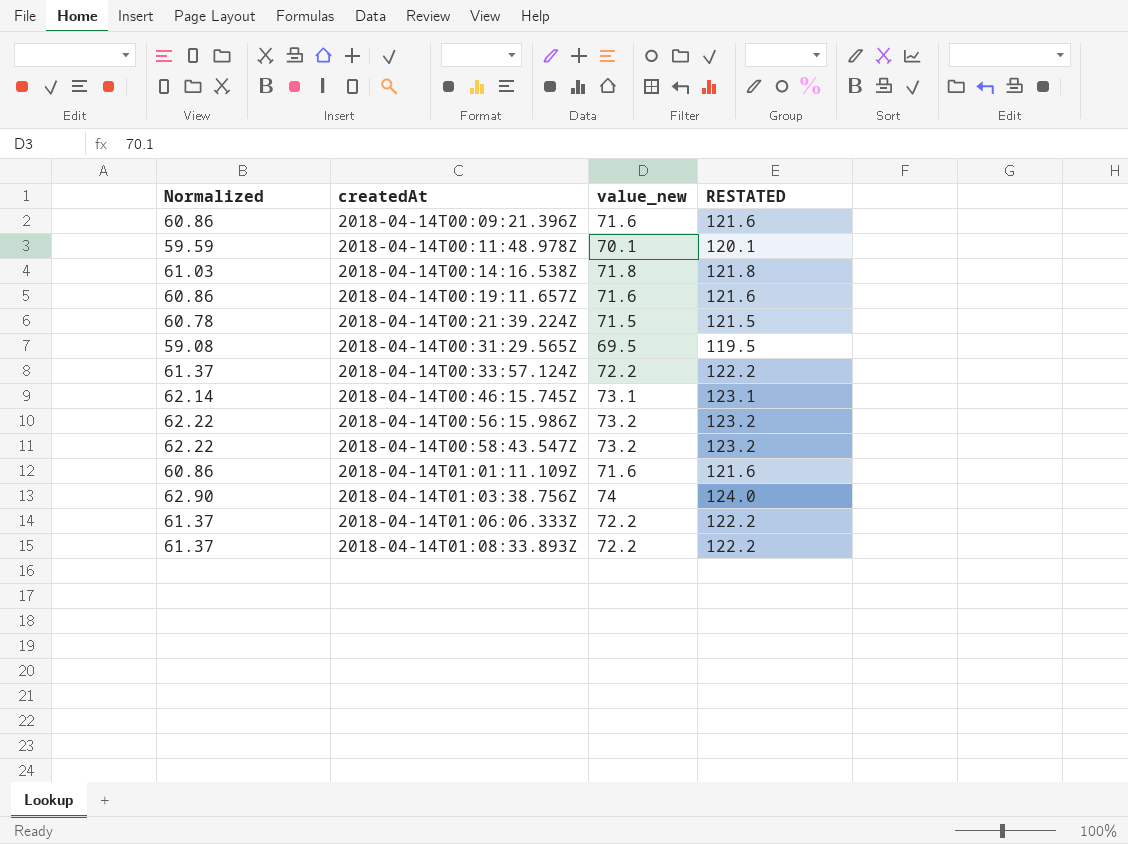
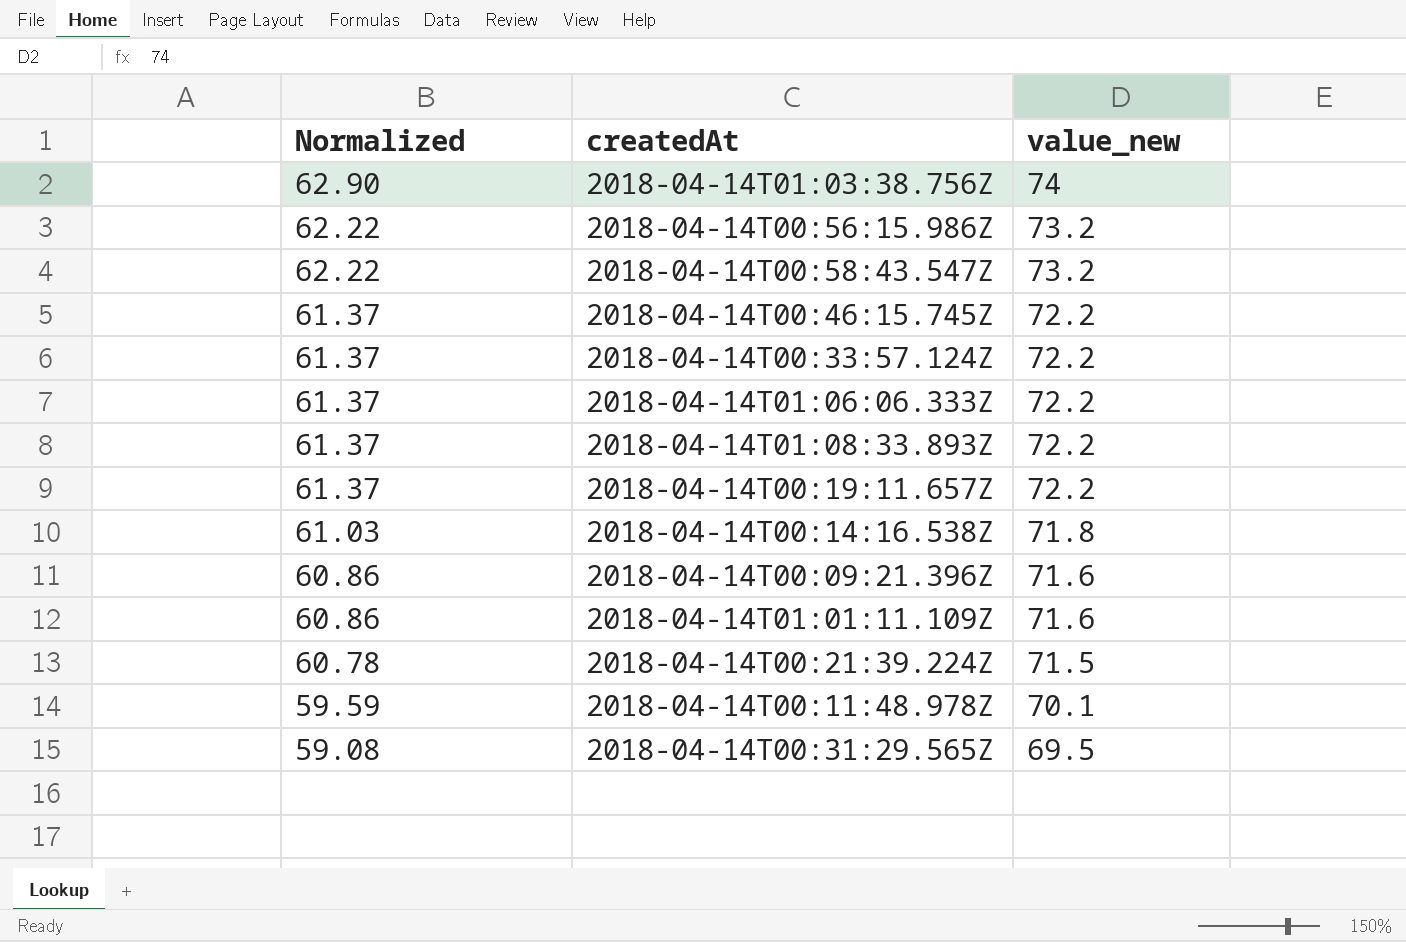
row order: createdAt ascending -> Normalized descending
column RESTATED | formula: [value_new] + 50 -> none
2018-04-14T00:46:15.745Z | Normalized: 62.14 -> 61.37
2018-04-14T00:46:15.745Z | value_new: 73.1 -> 72.2
2018-04-14T00:19:11.657Z | Normalized: 60.86 -> 61.37
2018-04-14T00:19:11.657Z | value_new: 71.6 -> 72.2

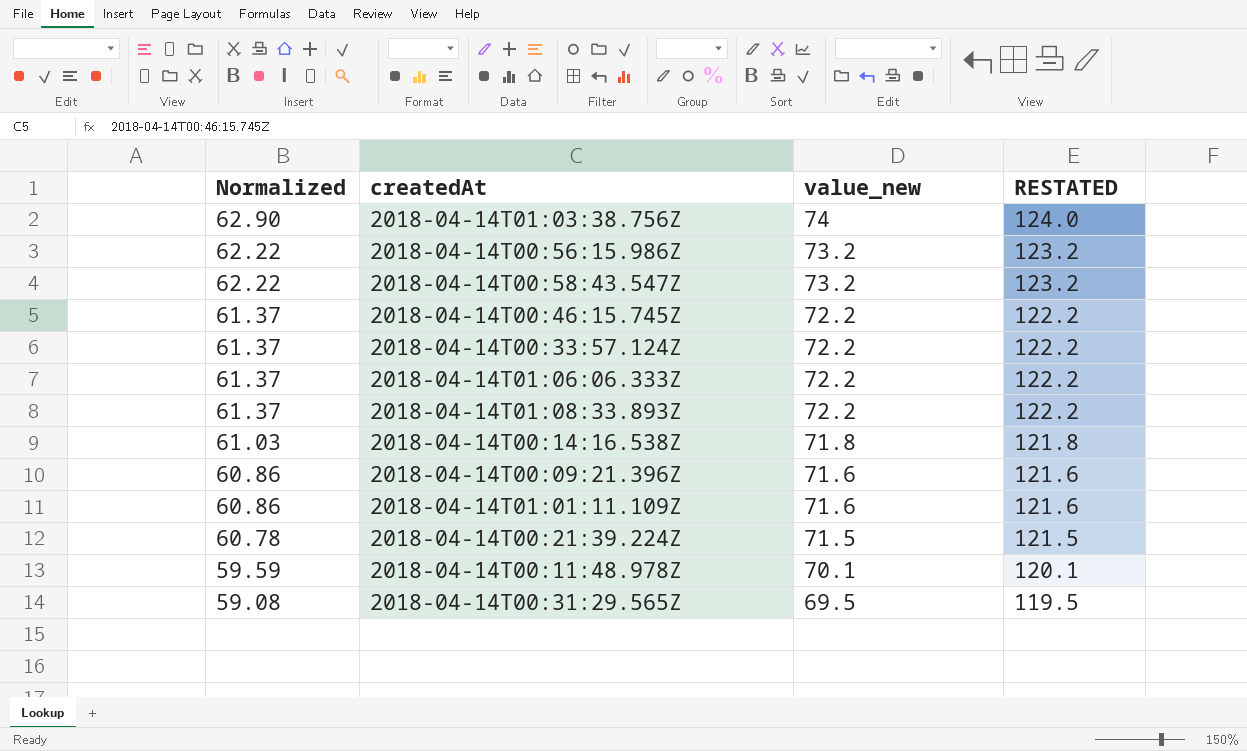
column RESTATED | formula: none -> [value_new] + 50
row 2018-04-14T00:19:11.657Z: 61.37 | 72.2 -> none

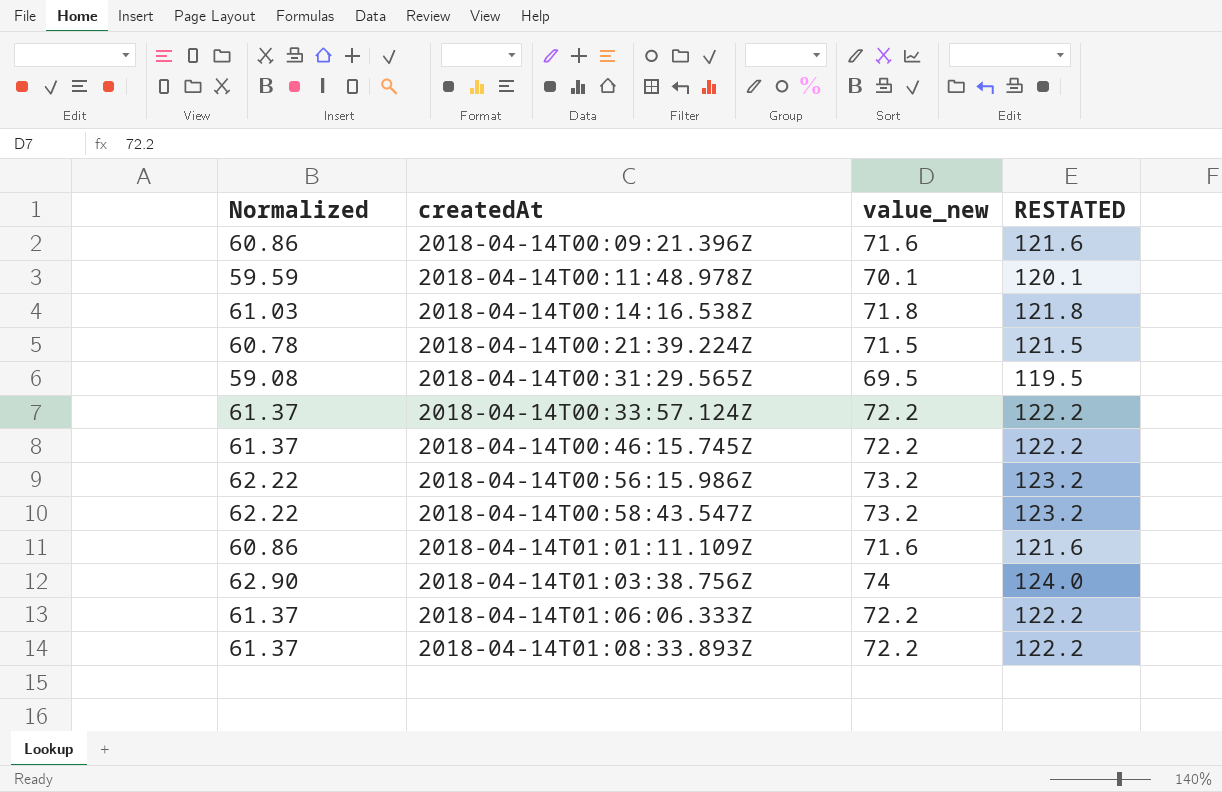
row order: Normalized descending -> createdAt ascending

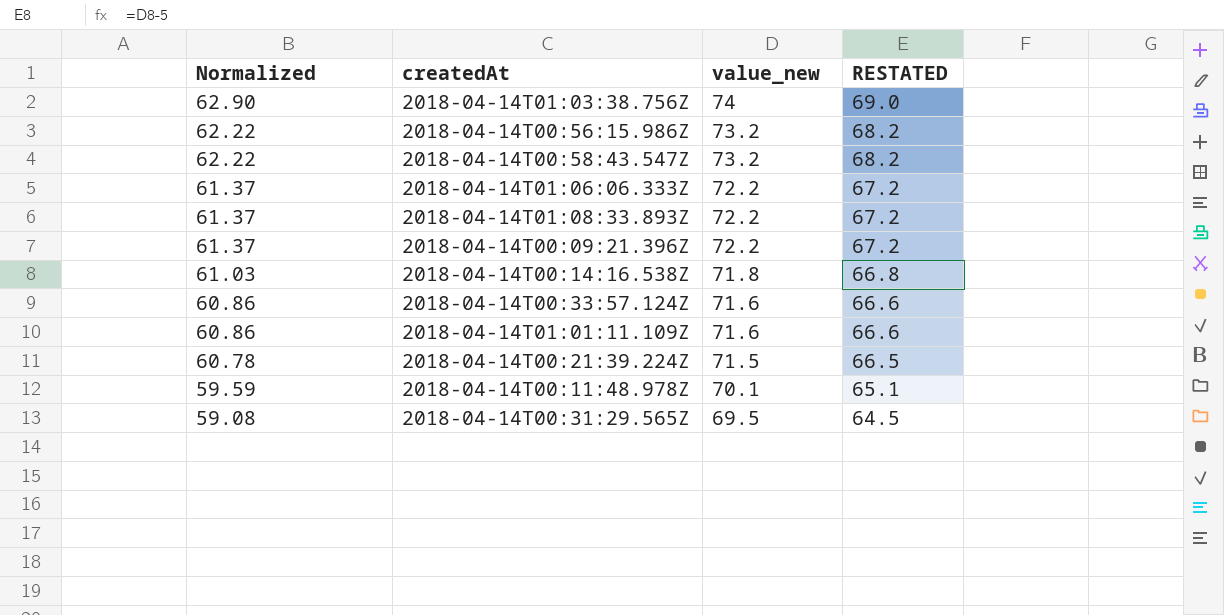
row order: createdAt ascending -> Normalized descending
column RESTATED | formula: [value_new] + 50 -> [value_new] - 5
row 2018-04-14T00:46:15.745Z: 61.37 | 72.2 | 122.2 -> none
2018-04-14T00:09:21.396Z | Normalized: 60.86 -> 61.37
2018-04-14T00:09:21.396Z | value_new: 71.6 -> 72.2
2018-04-14T00:33:57.124Z | Normalized: 61.37 -> 60.86
2018-04-14T00:33:57.124Z | value_new: 72.2 -> 71.6

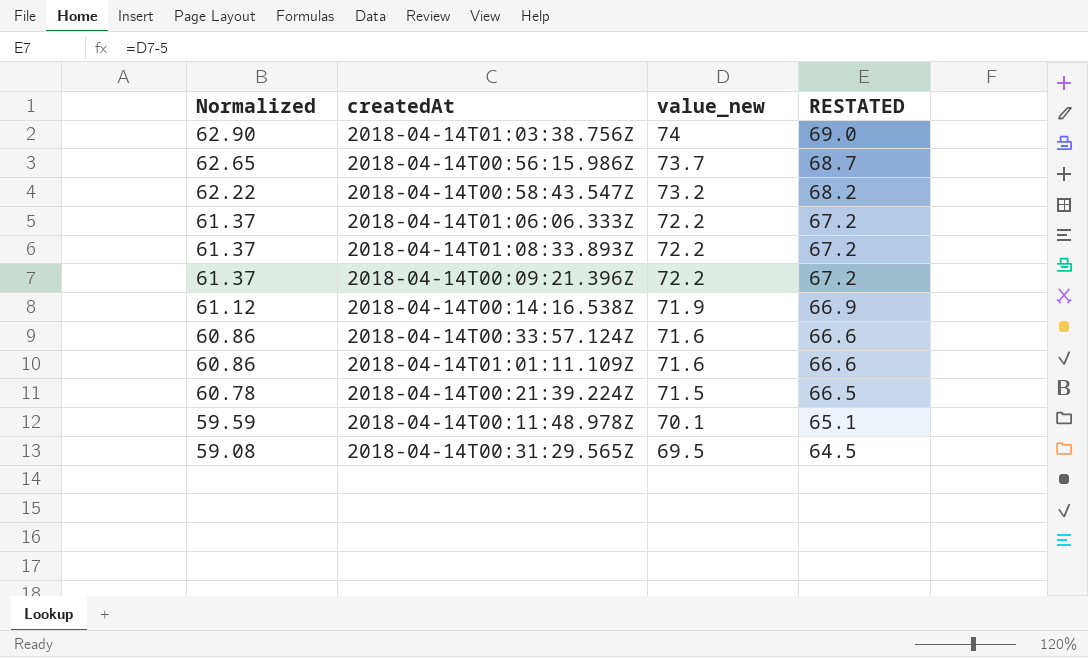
2018-04-14T00:56:15.986Z | Normalized: 62.22 -> 62.65
2018-04-14T00:56:15.986Z | value_new: 73.2 -> 73.7
2018-04-14T00:56:15.986Z | RESTATED: 68.2 -> 68.7
2018-04-14T00:14:16.538Z | Normalized: 61.03 -> 61.12
2018-04-14T00:14:16.538Z | value_new: 71.8 -> 71.9
2018-04-14T00:14:16.538Z | RESTATED: 66.8 -> 66.9

